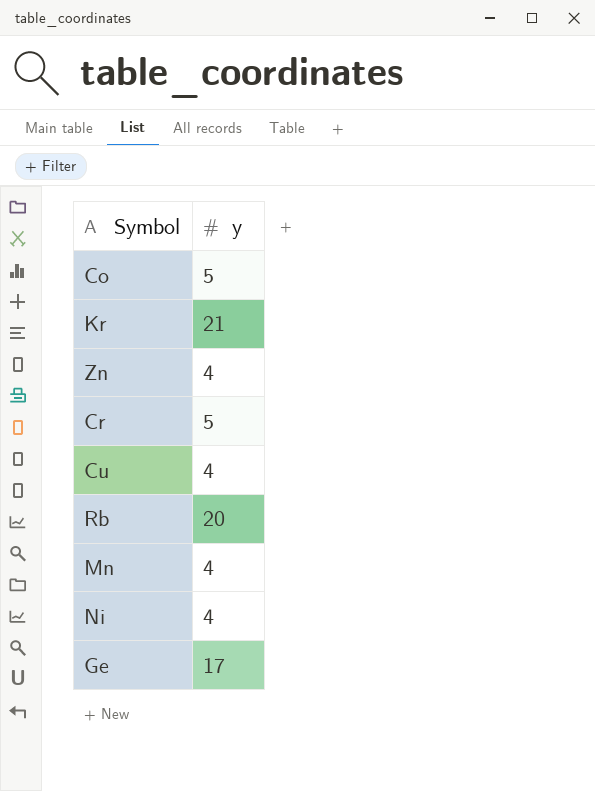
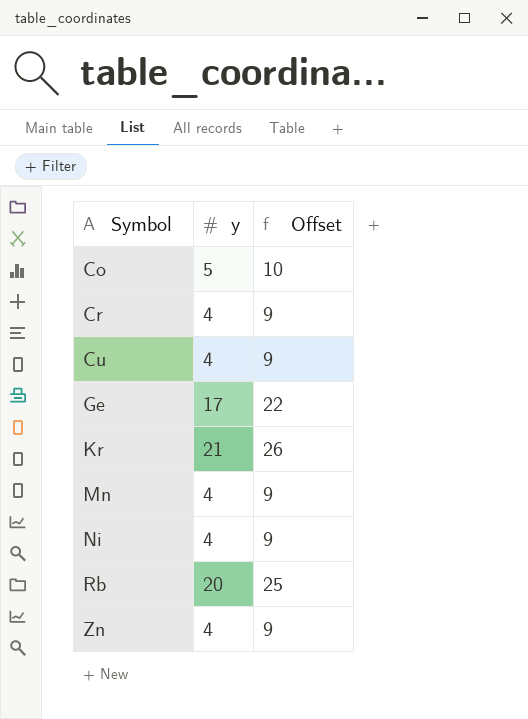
row order: none -> Symbol ascending
column Offset | formula: none -> [y] + 5
Cr | y: 5 -> 4

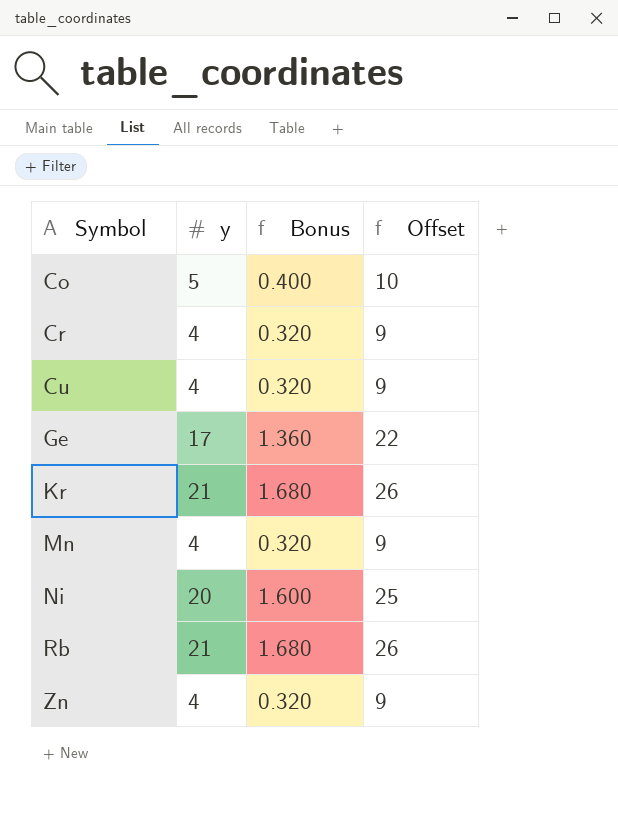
column Bonus | formula: none -> [y] * 0.08
Ni | y: 4 -> 20
Ni | Offset: 9 -> 25
Rb | y: 20 -> 21
Rb | Offset: 25 -> 26

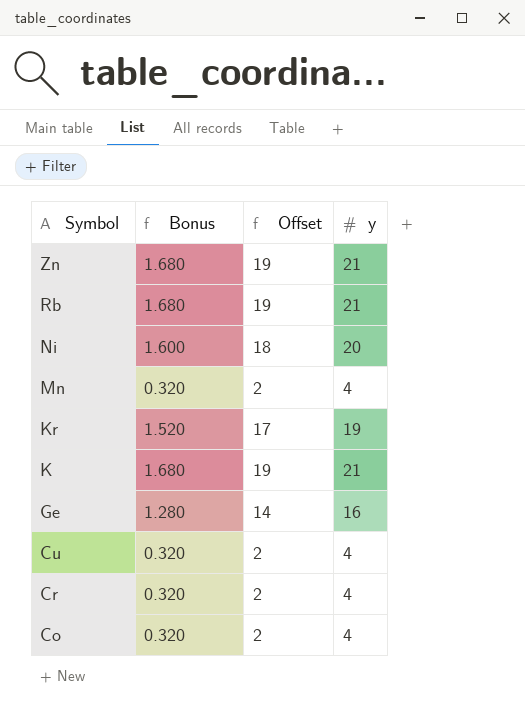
row order: Symbol ascending -> Symbol descending
column Offset | formula: [y] + 5 -> [y] - 2
column y | position: 2 -> 4
Zn | Bonus: 0.320 -> 1.680
Zn | y: 4 -> 21
Kr | Bonus: 1.680 -> 1.520
Kr | y: 21 -> 19
row K: none -> 1.680 | 19 | 21
Ge | Bonus: 1.360 -> 1.280
Ge | y: 17 -> 16
Co | Bonus: 0.400 -> 0.320
Co | y: 5 -> 4

